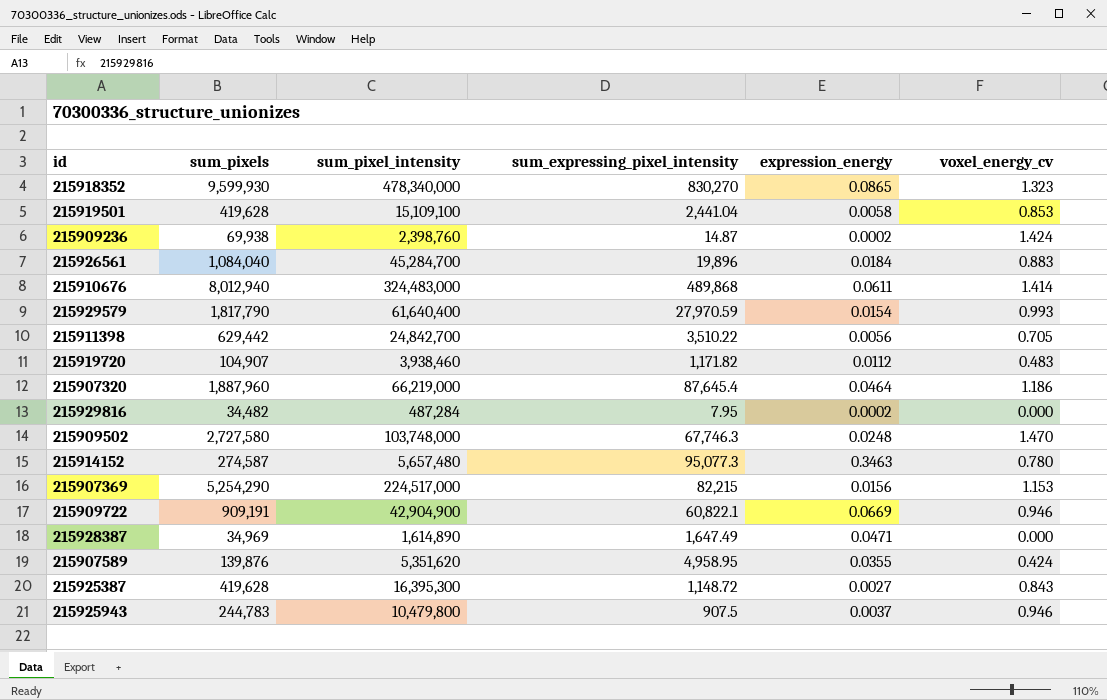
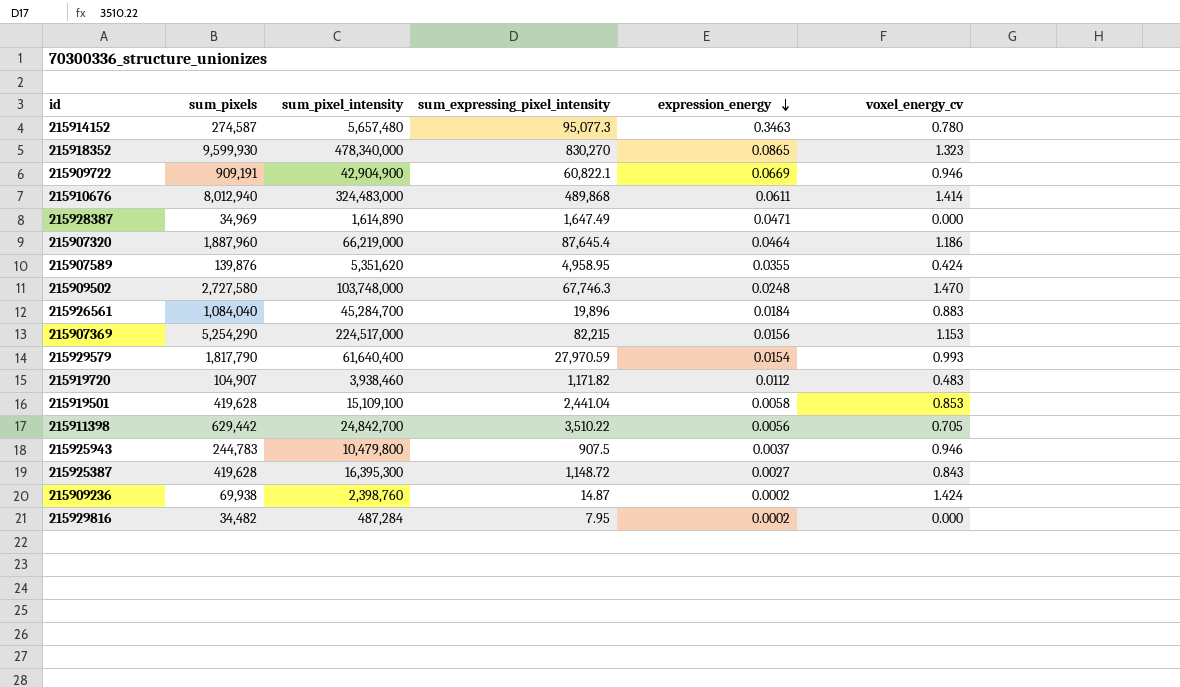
row order: none -> expression_energy descending

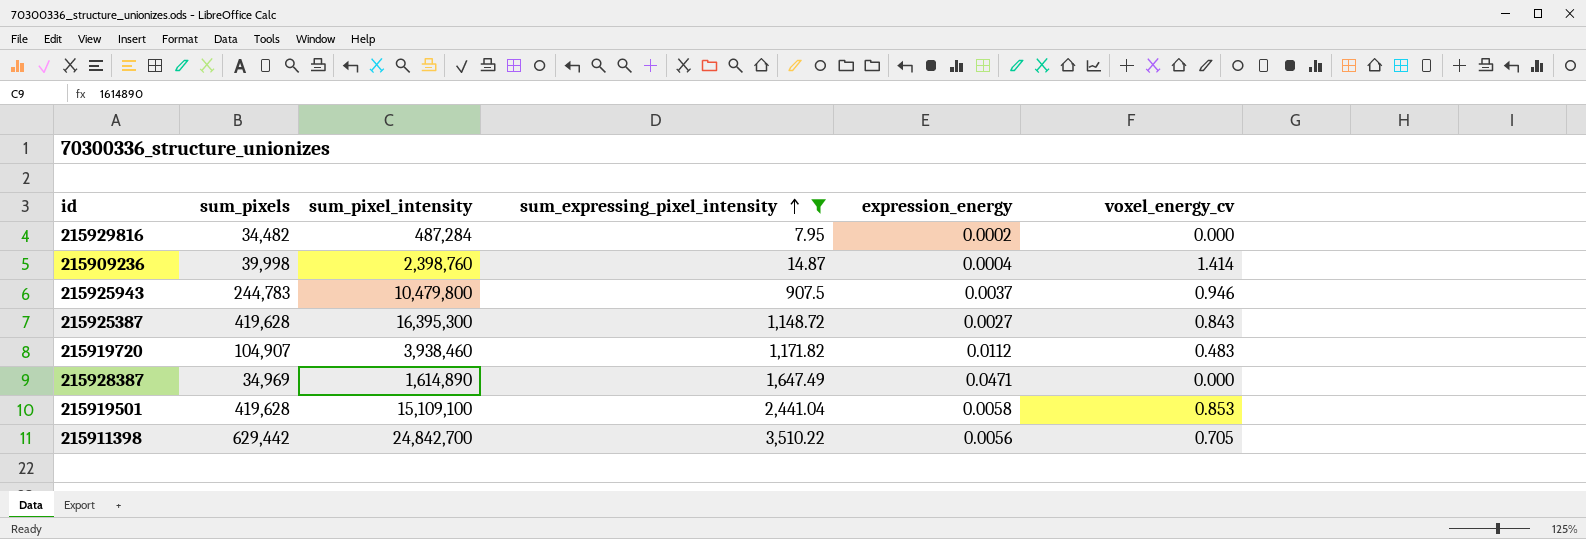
filter: none -> sum_expressing_pixel_intensity <= 3,510.22
row order: expression_energy descending -> sum_expressing_pixel_intensity ascending
215909236 | sum_pixels: 69,938 -> 39,998
215909236 | expression_energy: 0.0002 -> 0.0004
215909236 | voxel_energy_cv: 1.424 -> 1.414

